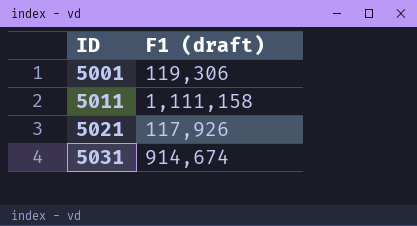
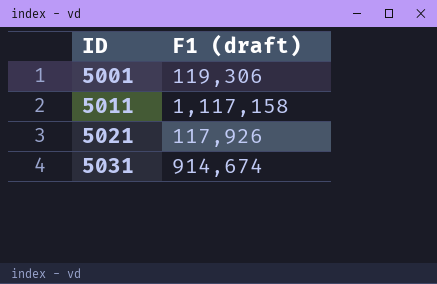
5011 | F1 (draft): 1,111,158 -> 1,117,158

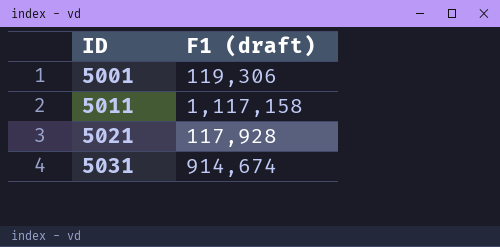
5021 | F1 (draft): 117,926 -> 117,928

